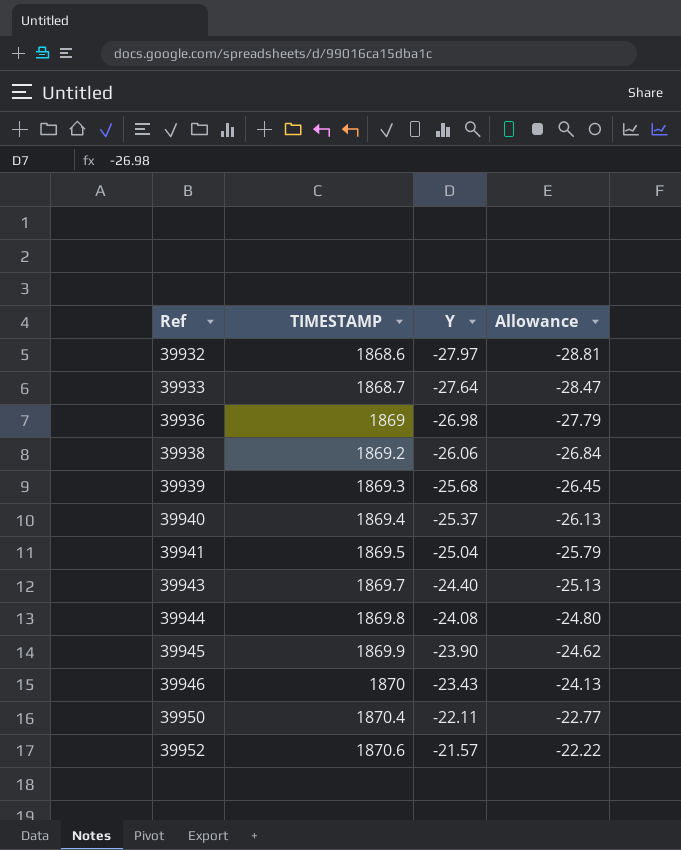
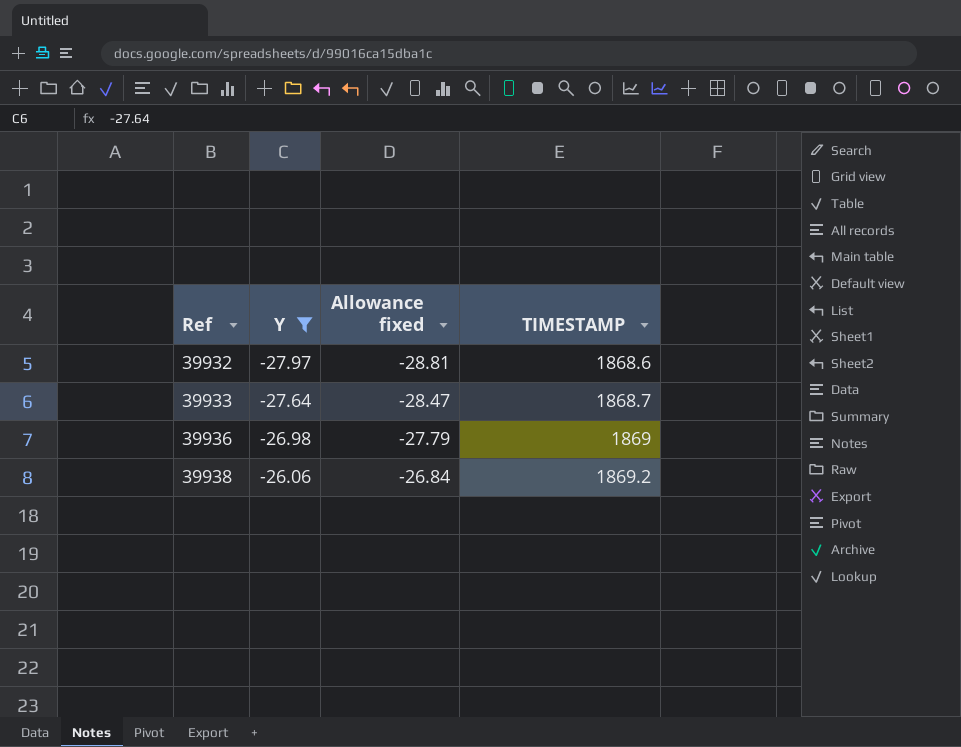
filter: none -> Y <= -26.06
column name: Allowance -> Allowance fixed
column TIMESTAMP | position: 2 -> 4

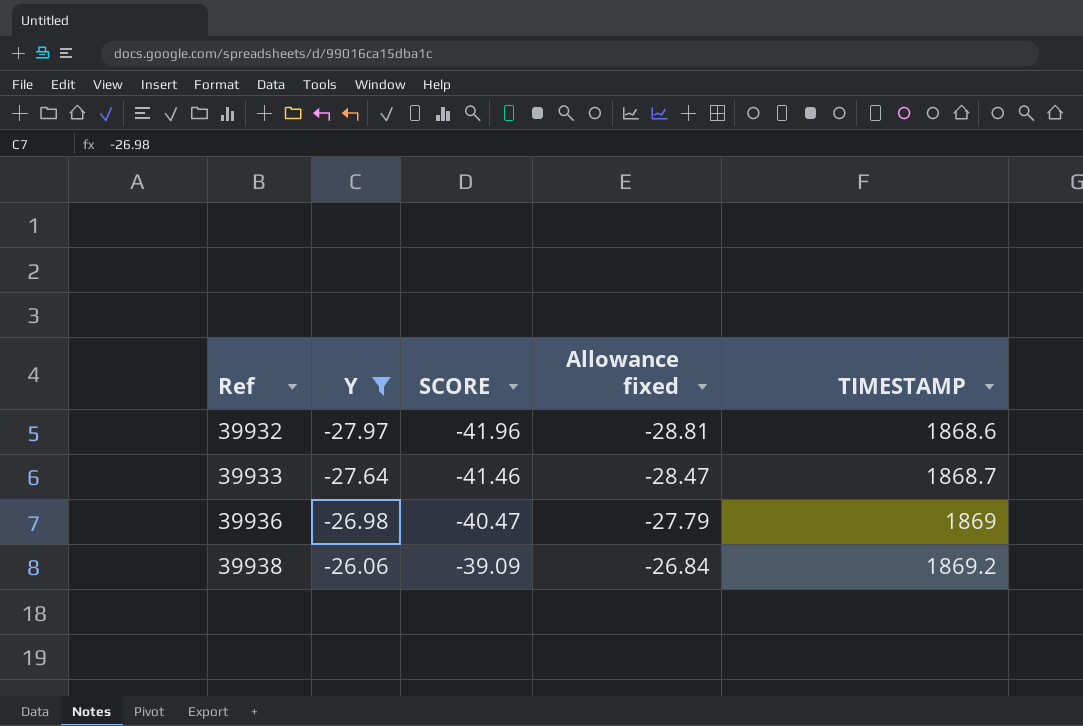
column SCORE | formula: none -> [Y] * 1.5

